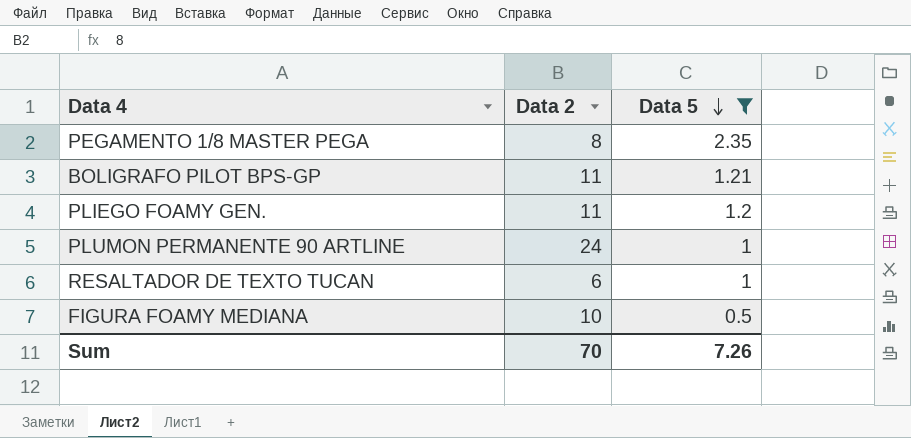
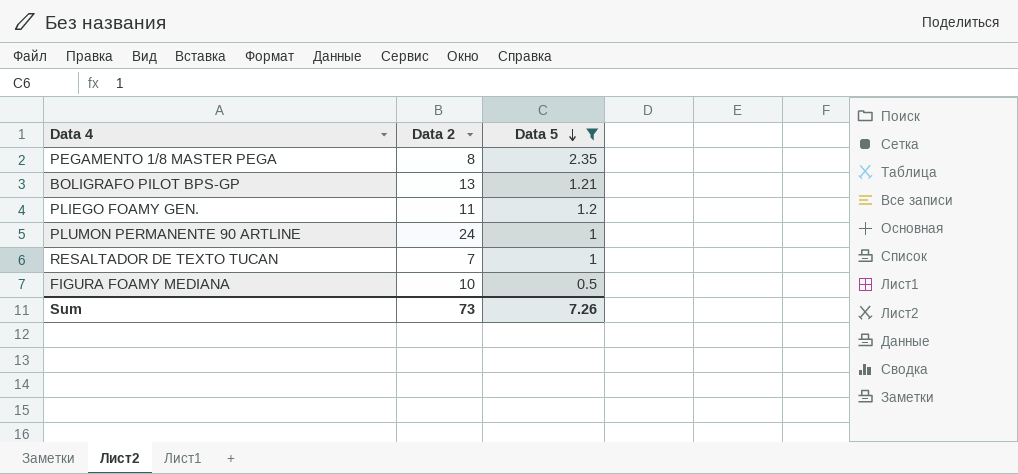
BOLIGRAFO PILOT BPS-GP | Data 2: 11 -> 13
RESALTADOR DE TEXTO TUCAN | Data 2: 6 -> 7
Sum | Data 2: 70 -> 73

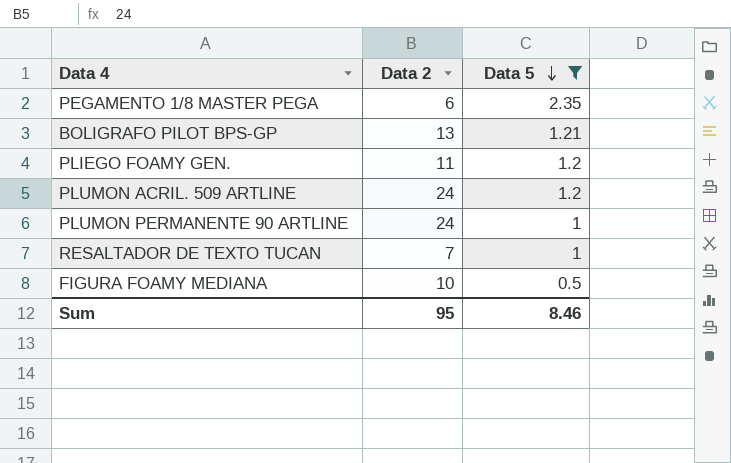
PEGAMENTO 1/8 MASTER PEGA | Data 2: 8 -> 6
row PLUMON ACRIL. 509 ARTLINE: none -> 24 | 1.2
Sum | Data 2: 73 -> 95
Sum | Data 5: 7.26 -> 8.46

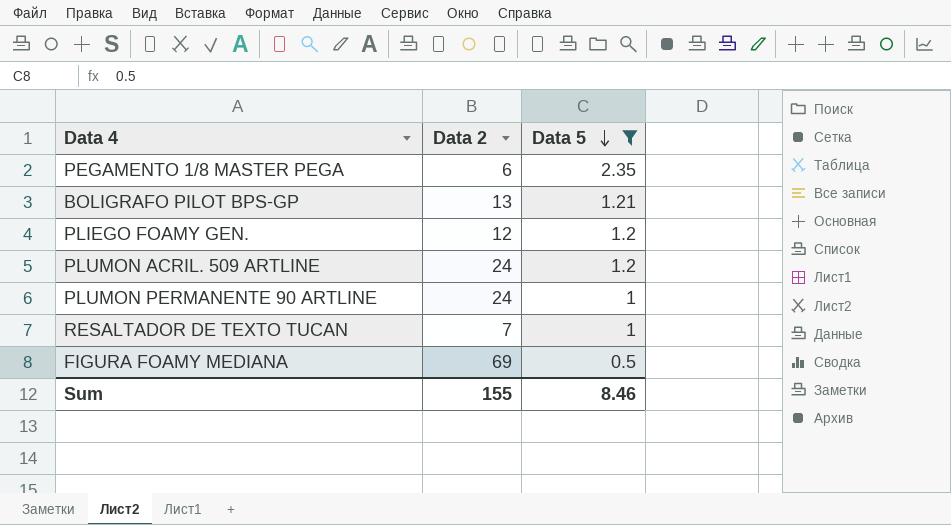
PLIEGO FOAMY GEN. | Data 2: 11 -> 12
FIGURA FOAMY MEDIANA | Data 2: 10 -> 69
Sum | Data 2: 95 -> 155

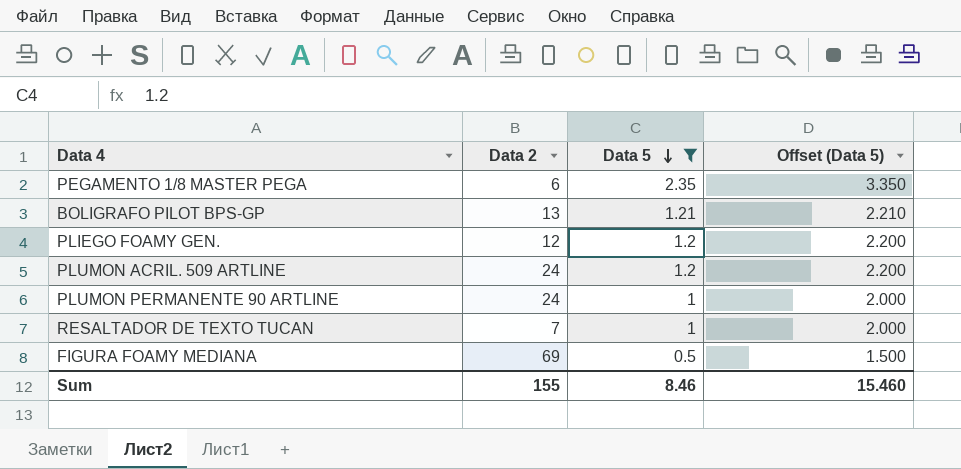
column Offset (Data 5) | formula: none -> [Data 5] + 1

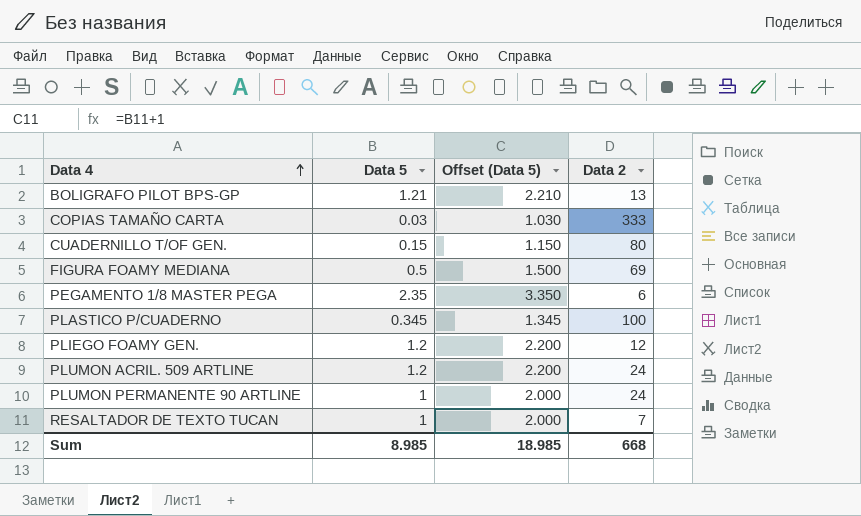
filter: Data 5 >= 0.5 -> none
row order: Data 5 descending -> Data 4 ascending
column Data 2 | position: 2 -> 4
Sum | Data 5: 8.46 -> 8.985
Sum | Offset (Data 5): 15.460 -> 18.985
Sum | Data 2: 155 -> 668

